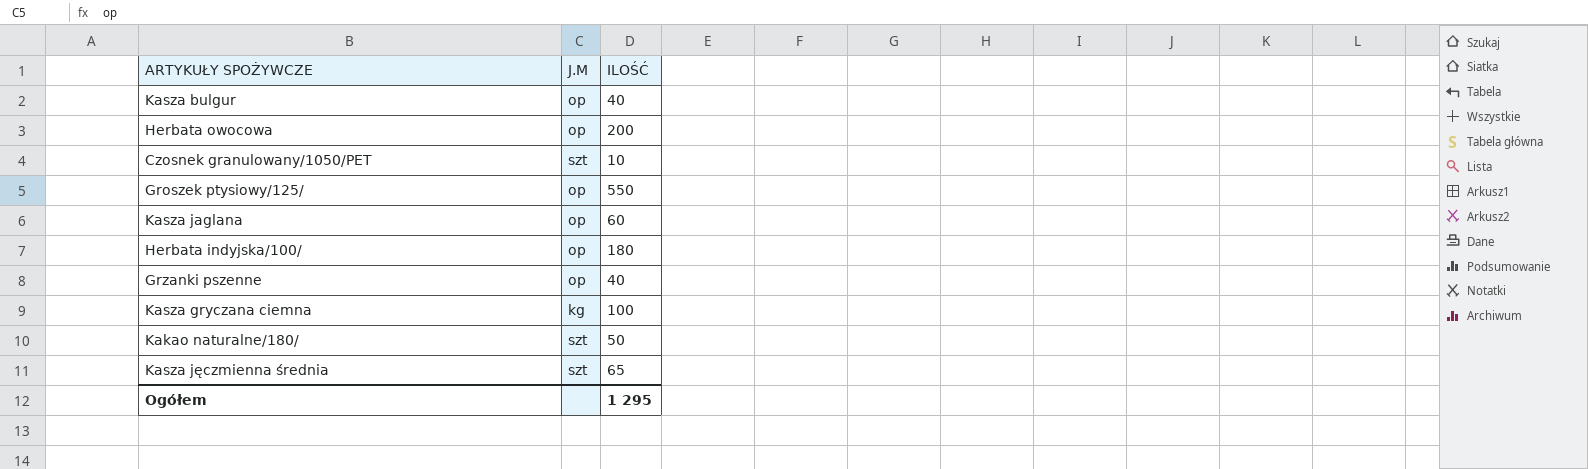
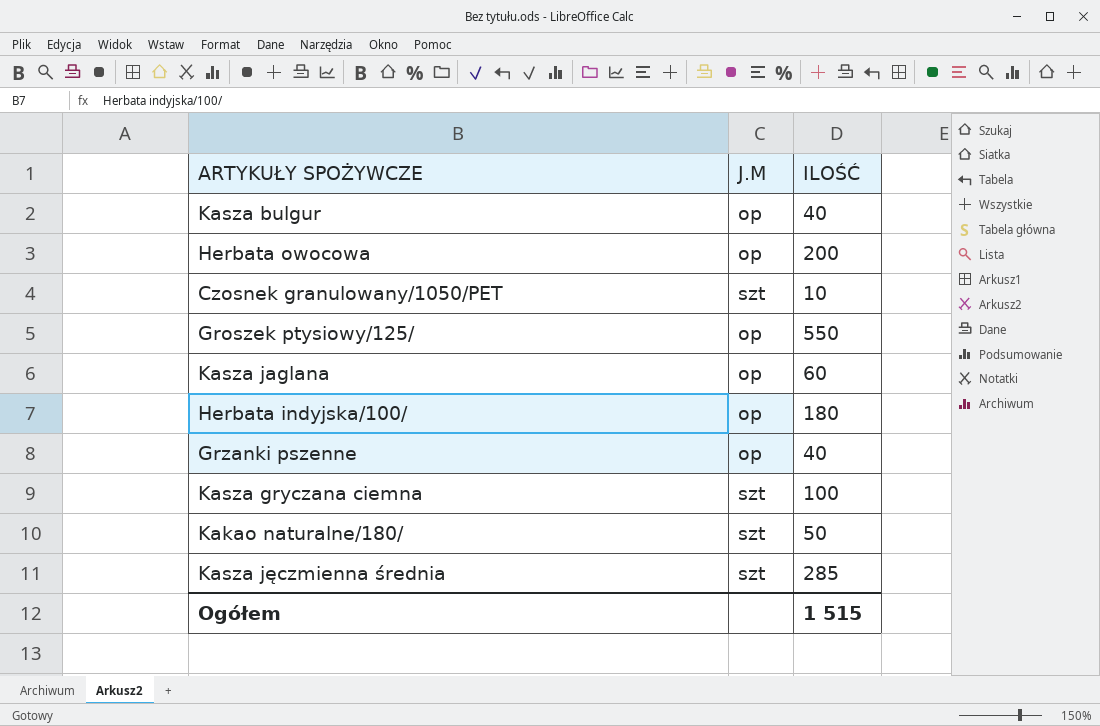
Kasza gryczana ciemna | J.M: kg -> szt
Kasza jęczmienna średnia | ILOŚĆ: 65 -> 285
Ogółem | ILOŚĆ: 1 295 -> 1 515

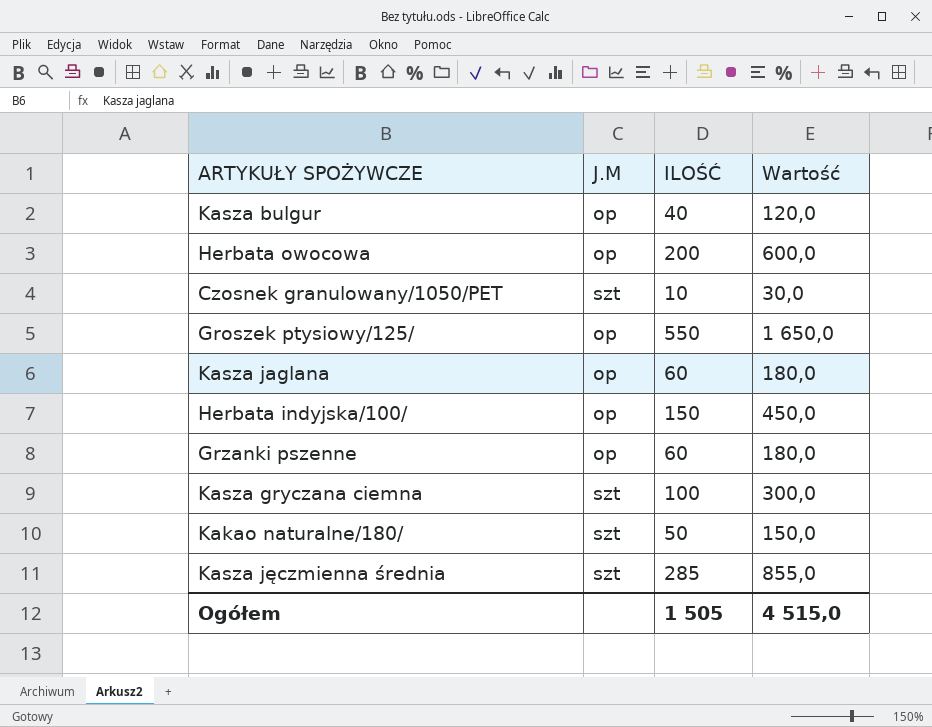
column Wartość | formula: none -> [ILOŚĆ] * 3
Herbata indyjska/100/ | ILOŚĆ: 180 -> 150
Grzanki pszenne | ILOŚĆ: 40 -> 60
Ogółem | ILOŚĆ: 1 515 -> 1 505

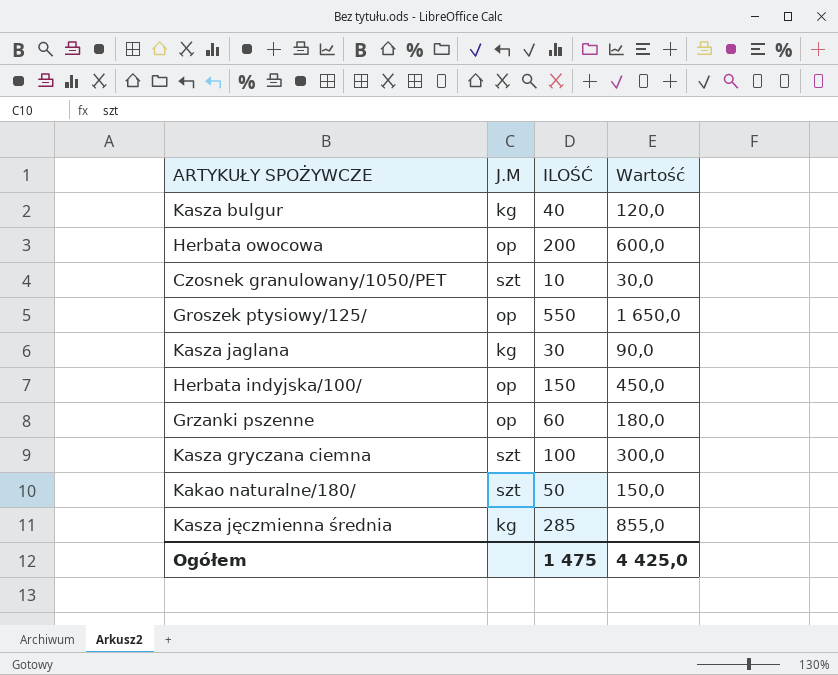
Kasza bulgur | J.M: op -> kg
Kasza jaglana | J.M: op -> kg
Kasza jaglana | ILOŚĆ: 60 -> 30
Kasza jaglana | Wartość: 180,0 -> 90,0
Kasza jęczmienna średnia | J.M: szt -> kg
Ogółem | ILOŚĆ: 1 505 -> 1 475
Ogółem | Wartość: 4 515,0 -> 4 425,0

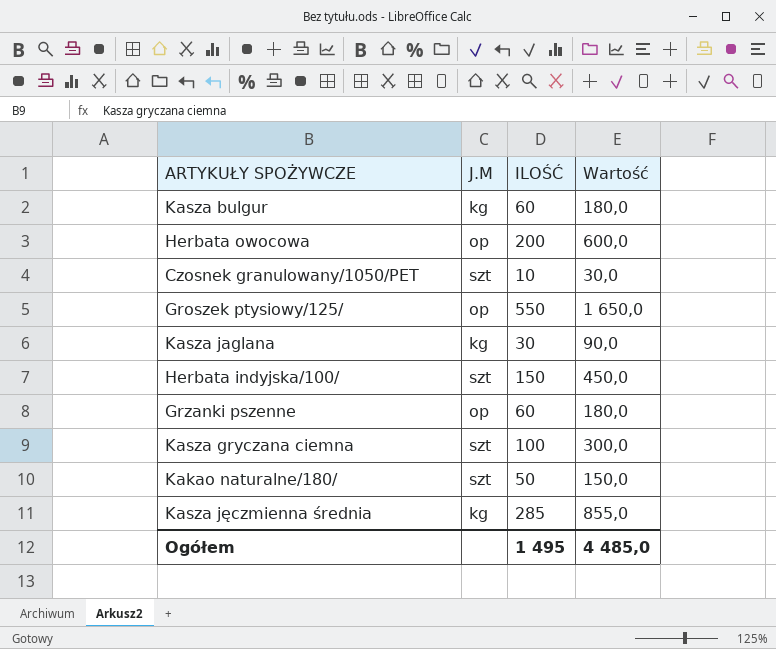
Kasza bulgur | ILOŚĆ: 40 -> 60
Kasza bulgur | Wartość: 120,0 -> 180,0
Herbata indyjska/100/ | J.M: op -> szt
Ogółem | ILOŚĆ: 1 475 -> 1 495
Ogółem | Wartość: 4 425,0 -> 4 485,0

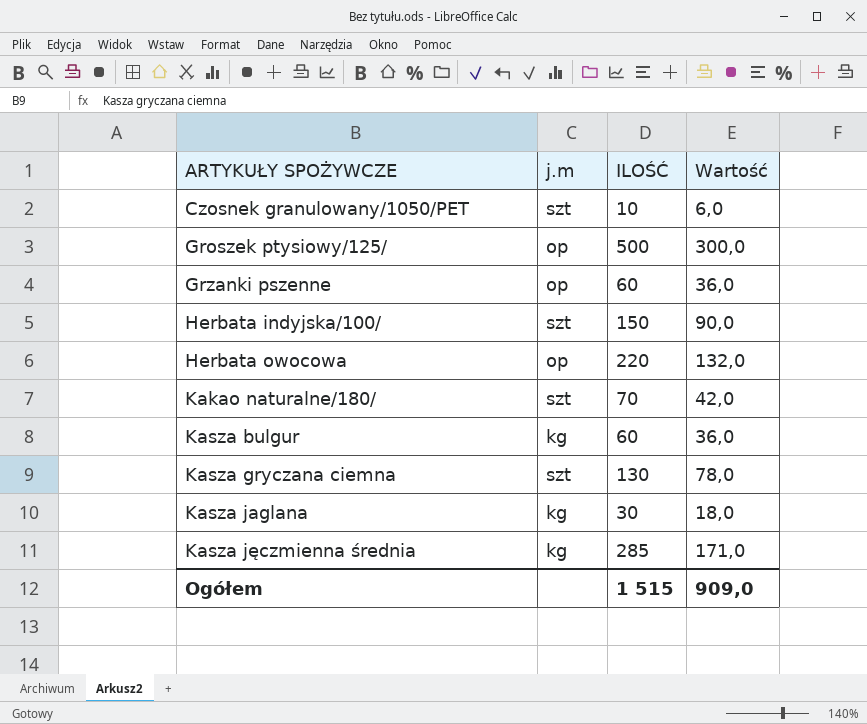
row order: none -> ARTYKUŁY SPOŻYWCZE ascending
column name: J.M -> j.m
column Wartość | formula: [ILOŚĆ] * 3 -> [ILOŚĆ] * 0,6
Groszek ptysiowy/125/ | ILOŚĆ: 550 -> 500
Herbata owocowa | ILOŚĆ: 200 -> 220
Kakao naturalne/180/ | ILOŚĆ: 50 -> 70
Kasza gryczana ciemna | ILOŚĆ: 100 -> 130
Ogółem | ILOŚĆ: 1 495 -> 1 515
Ogółem | Wartość: 4 485,0 -> 909,0

